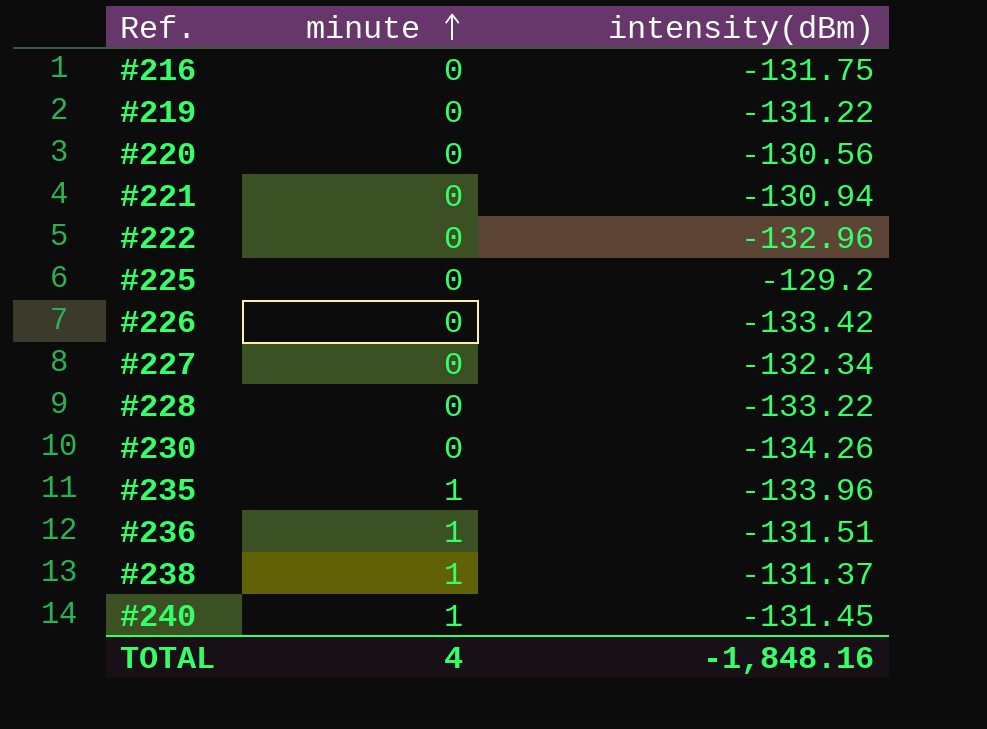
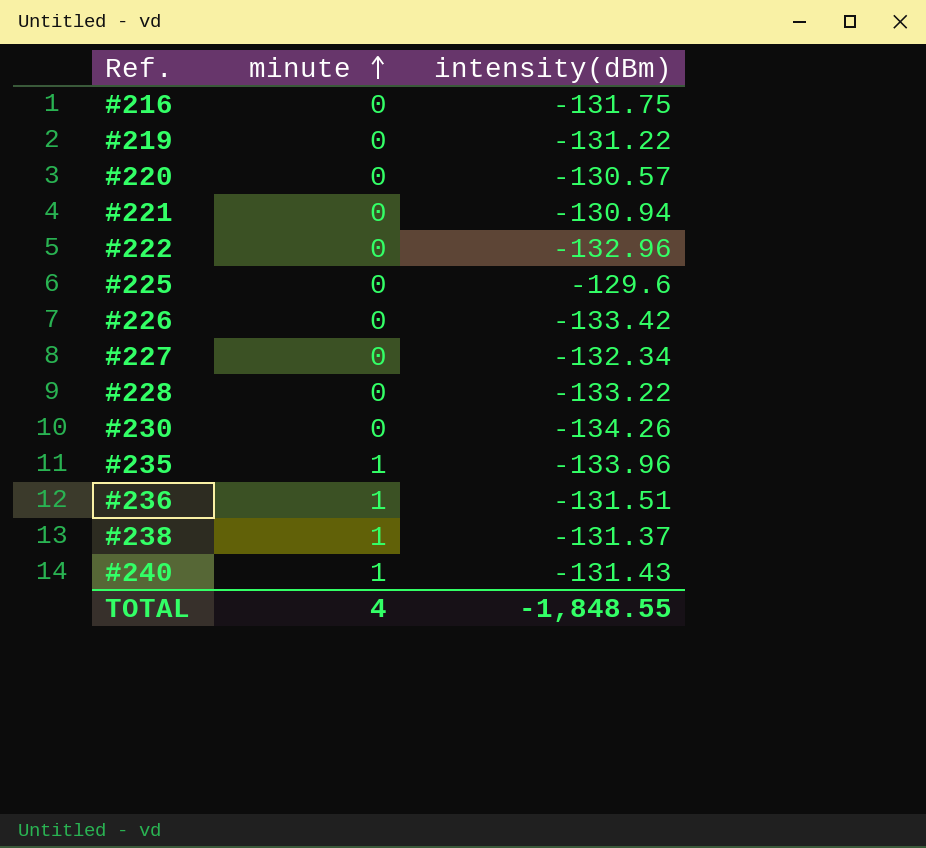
#220 | intensity(dBm): -130.56 -> -130.57
#225 | intensity(dBm): -129.2 -> -129.6
#240 | intensity(dBm): -131.45 -> -131.43
TOTAL | intensity(dBm): -1,848.16 -> -1,848.55

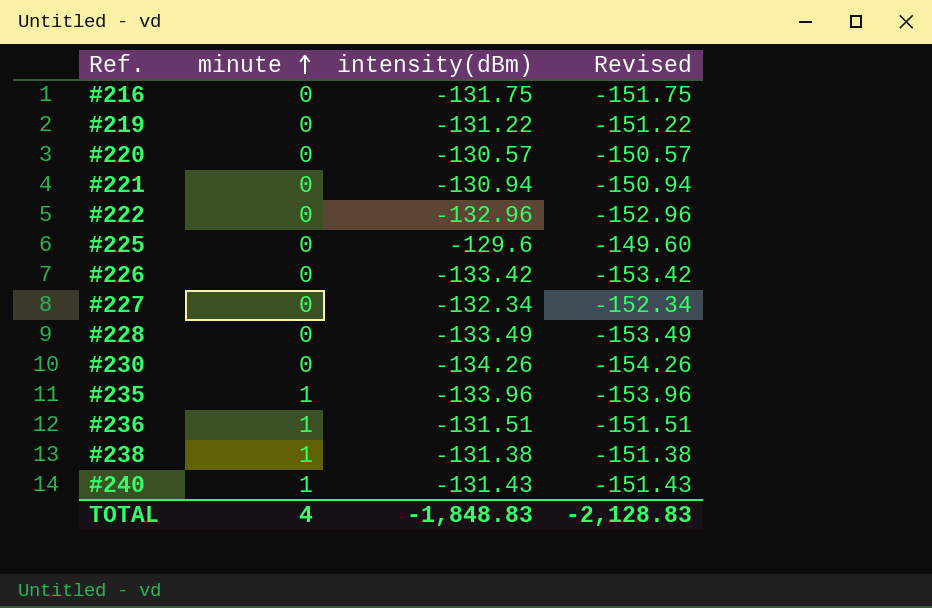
column Revised | formula: none -> [intensity(dBm)] - 20
#228 | intensity(dBm): -133.22 -> -133.49
#238 | intensity(dBm): -131.37 -> -131.38
TOTAL | intensity(dBm): -1,848.55 -> -1,848.83

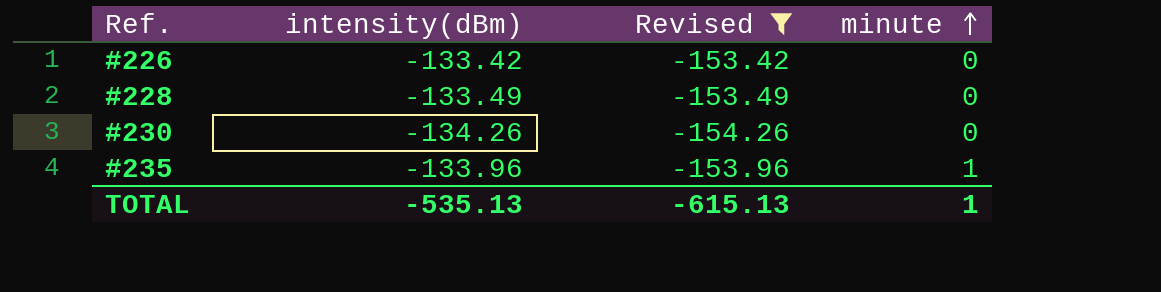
filter: none -> Revised <= -153.42
column minute | position: 2 -> 4
TOTAL | intensity(dBm): -1,848.83 -> -535.13
TOTAL | Revised: -2,128.83 -> -615.13
TOTAL | minute: 4 -> 1

